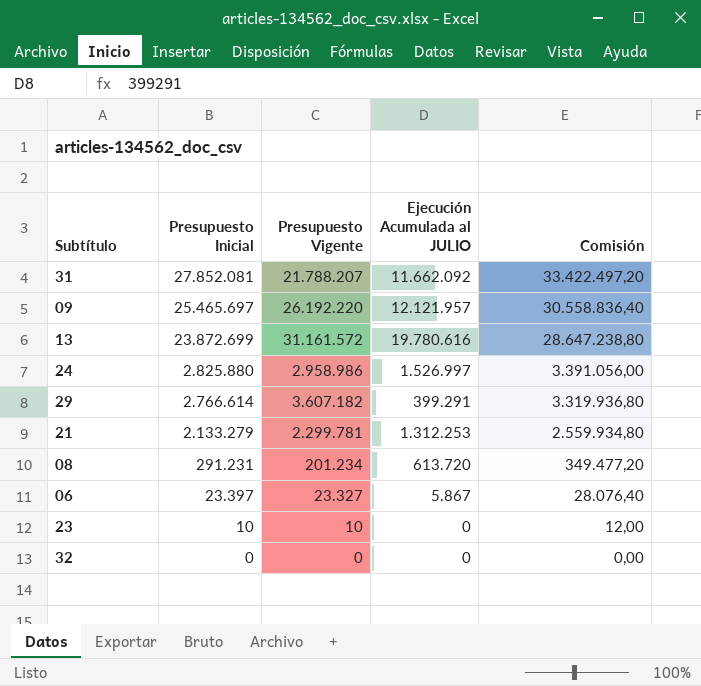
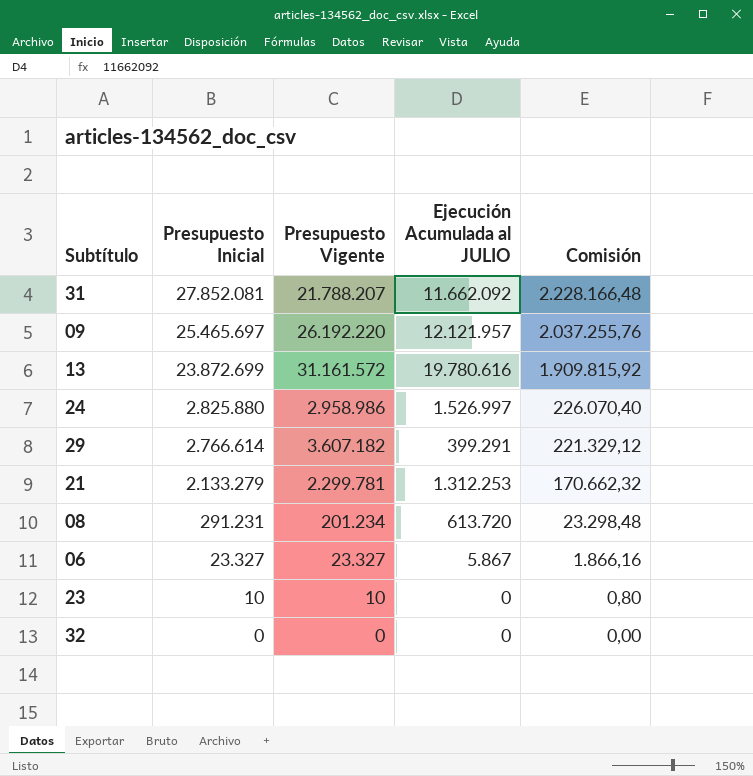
column Comisión | formula: [Presupuesto Inicial] * 1,2 -> [Presupuesto Inicial] * 0,08
06 | Presupuesto Inicial: 23.397 -> 23.327

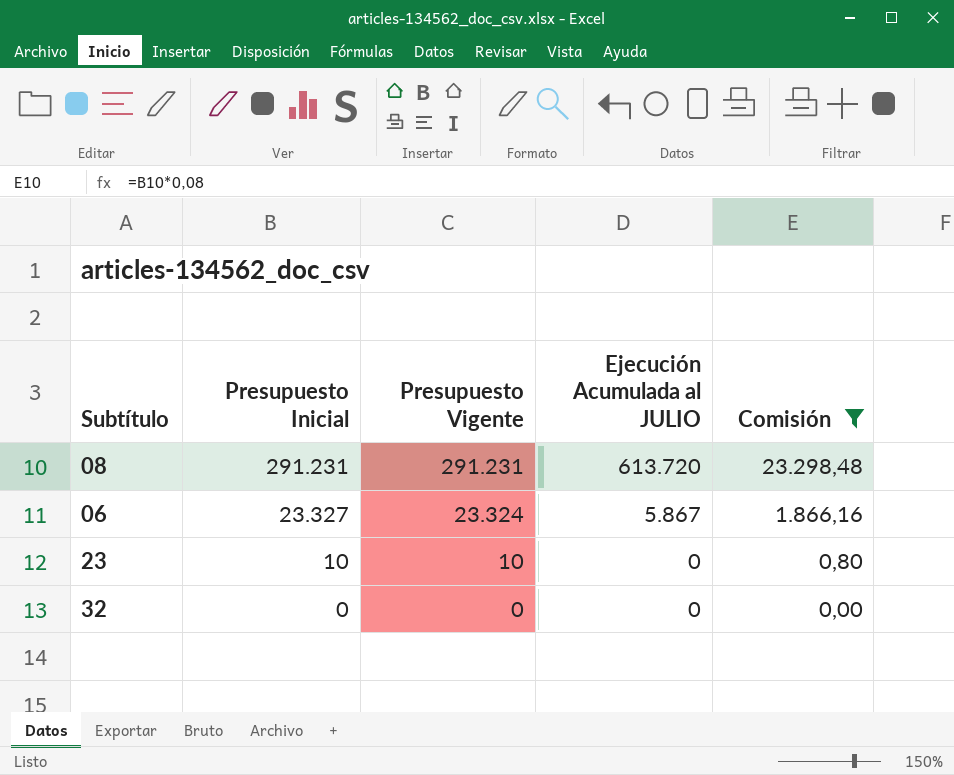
filter: none -> Comisión <= 23.298,48
08 | Presupuesto Vigente: 201.234 -> 291.231
06 | Presupuesto Vigente: 23.327 -> 23.324

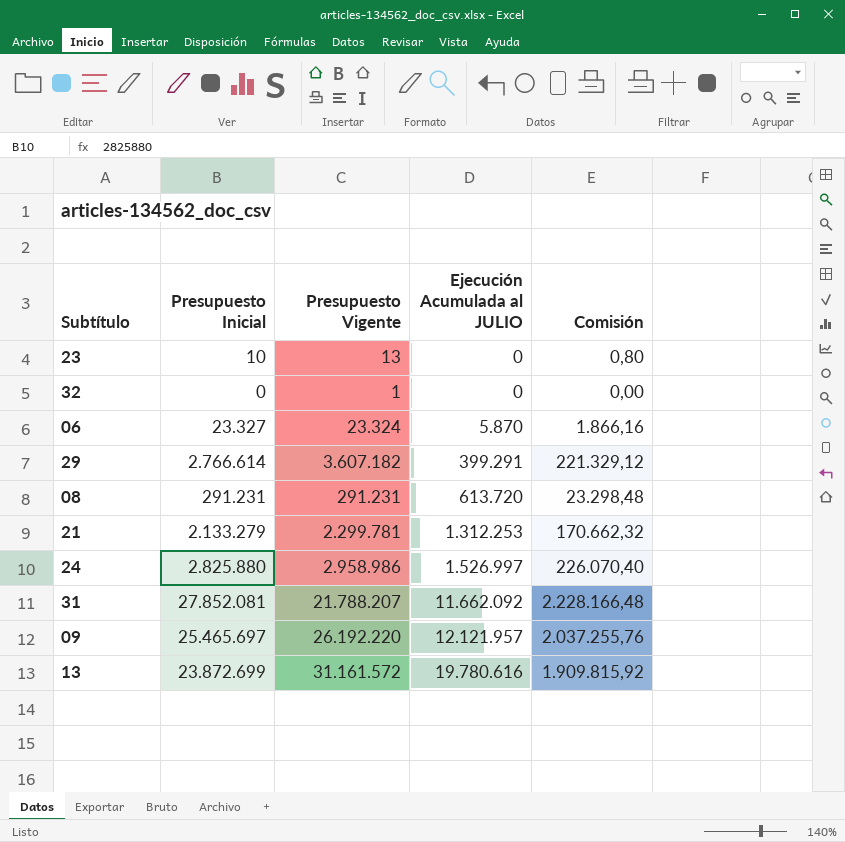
filter: Comisión <= 23.298,48 -> none
row order: Presupuesto Inicial descending -> Ejecución Acumulada al JULIO ascending
23 | Presupuesto Vigente: 10 -> 13
32 | Presupuesto Vigente: 0 -> 1
06 | Ejecución Acumulada al JULIO: 5.867 -> 5.870

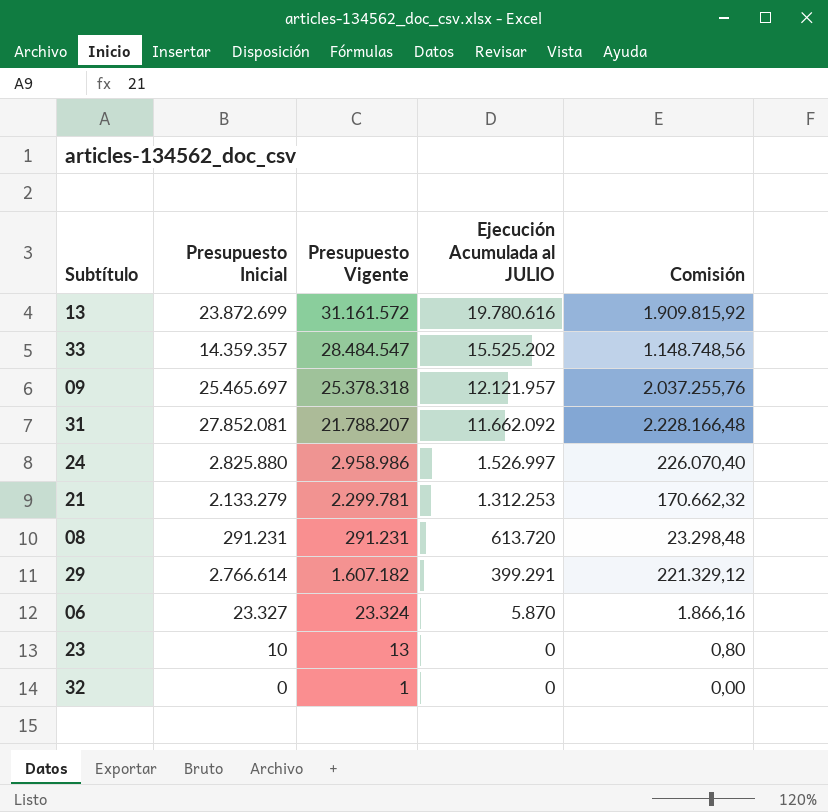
row order: Ejecución Acumulada al JULIO ascending -> Ejecución Acumulada al JULIO descending
row 33: none -> 14.359.357 | 28.484.547 | 15.525.202 | 1.148.748,56
09 | Presupuesto Vigente: 26.192.220 -> 25.378.318
29 | Presupuesto Vigente: 3.607.182 -> 1.607.182

